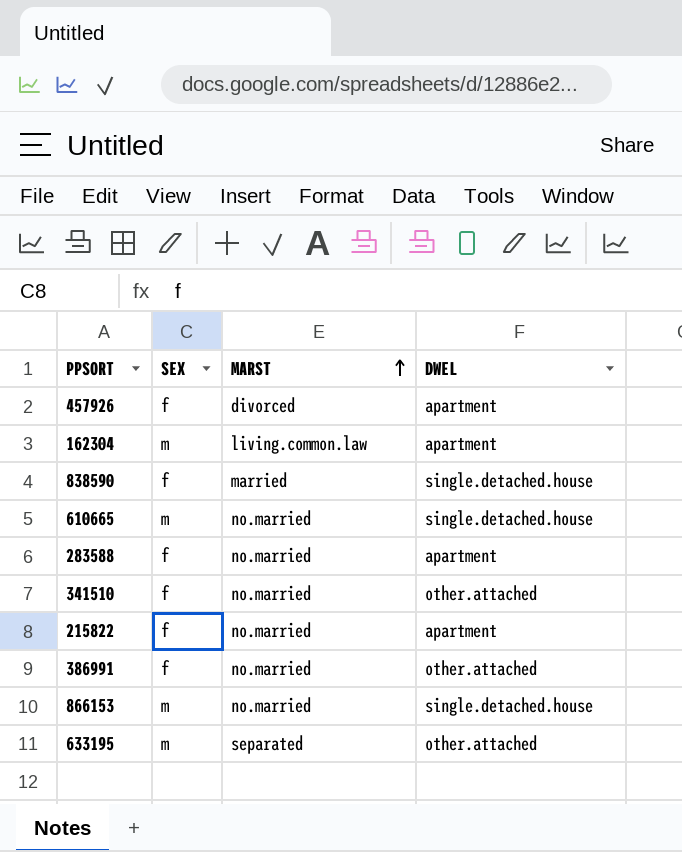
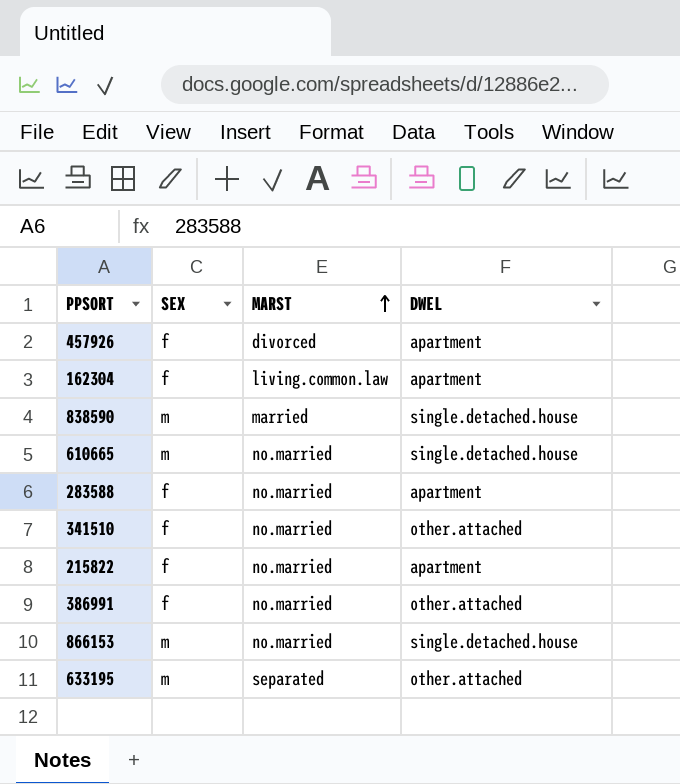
162304 | SEX: m -> f
838590 | SEX: f -> m

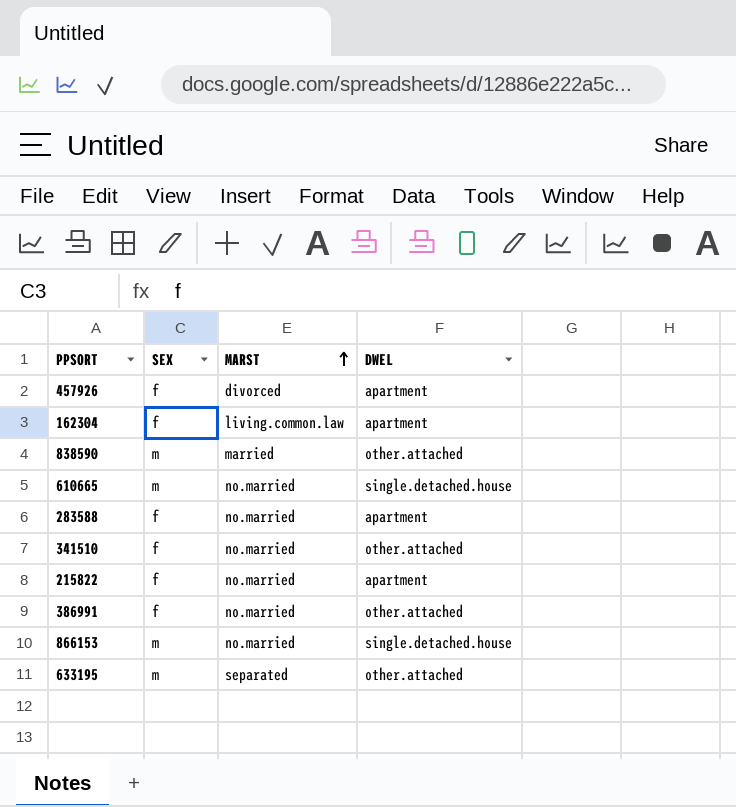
838590 | DWEL: single.detached.house -> other.attached

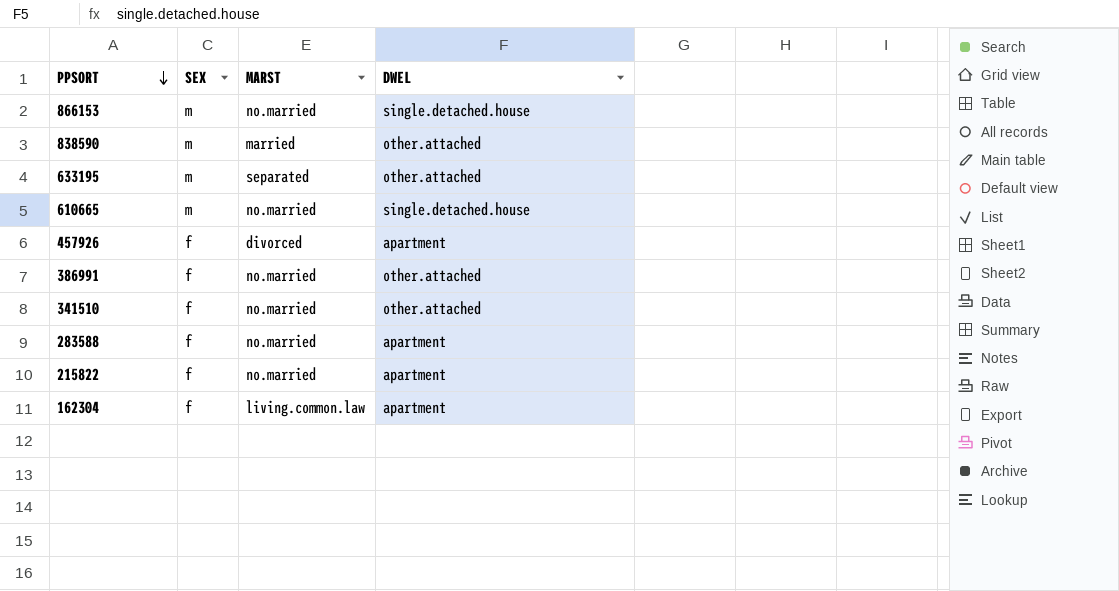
row order: MARST ascending -> PPSORT descending

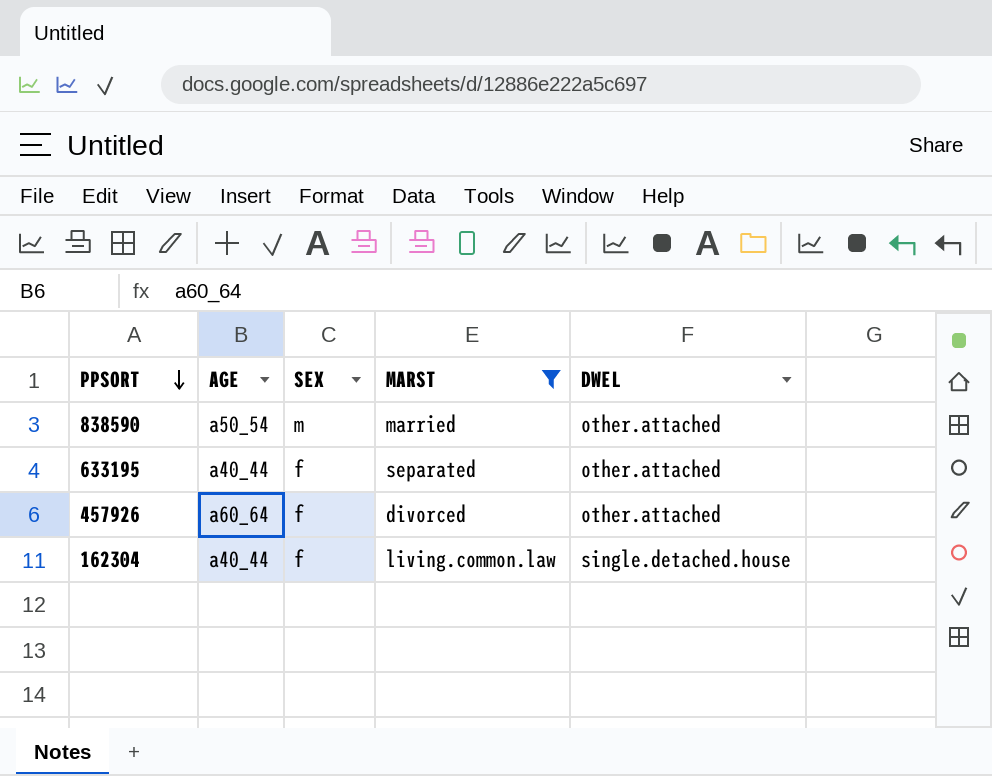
filter: none -> MARST != no.married
column AGE | position: none -> 2
633195 | SEX: m -> f
457926 | DWEL: apartment -> other.attached
162304 | DWEL: apartment -> single.detached.house

